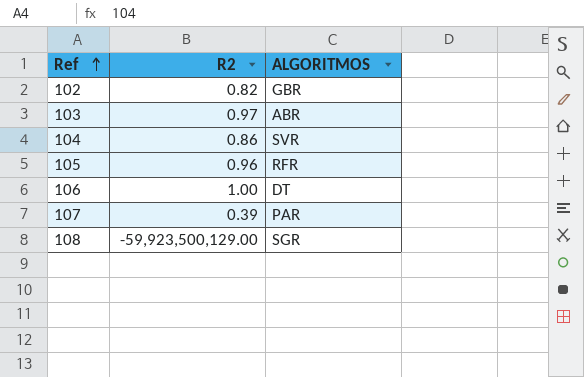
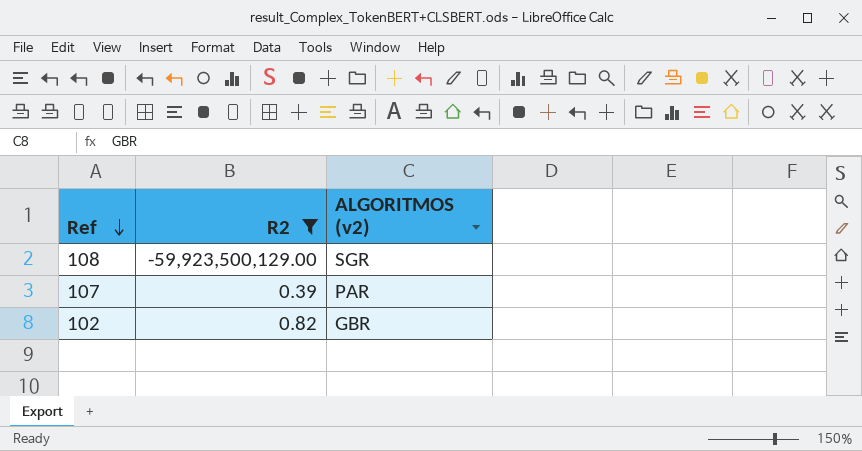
filter: none -> R2 <= 0.82
row order: Ref ascending -> Ref descending
column name: ALGORITMOS -> ALGORITMOS (v2)

